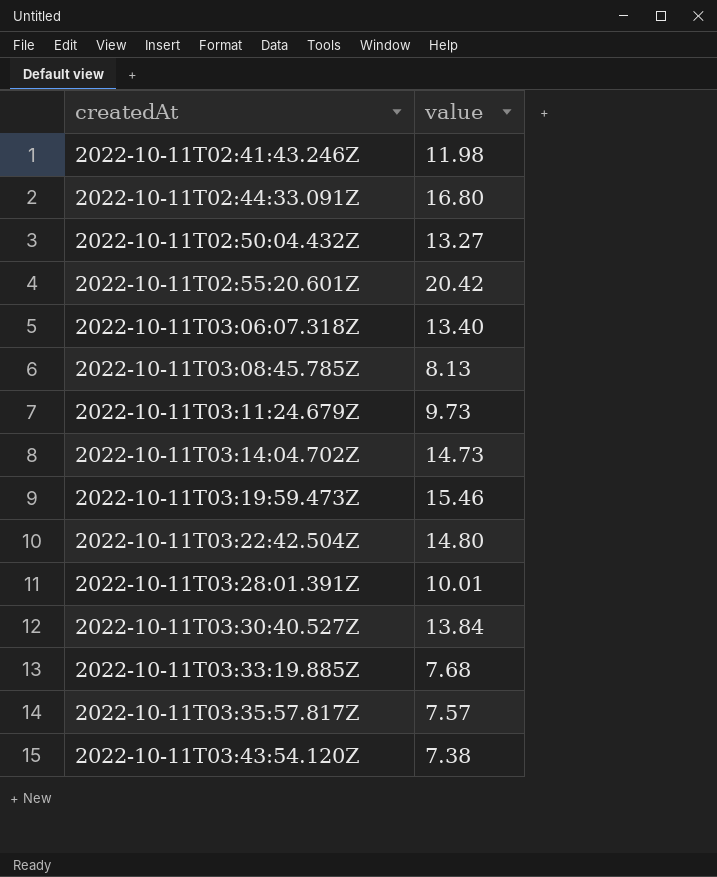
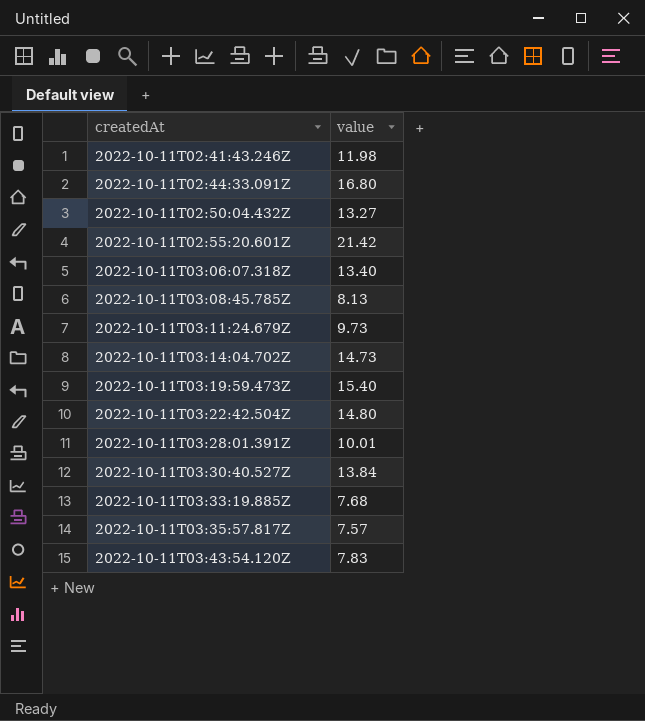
2022-10-11T02:55:20.601Z | value: 20.42 -> 21.42
2022-10-11T03:19:59.473Z | value: 15.46 -> 15.40
2022-10-11T03:43:54.120Z | value: 7.38 -> 7.83

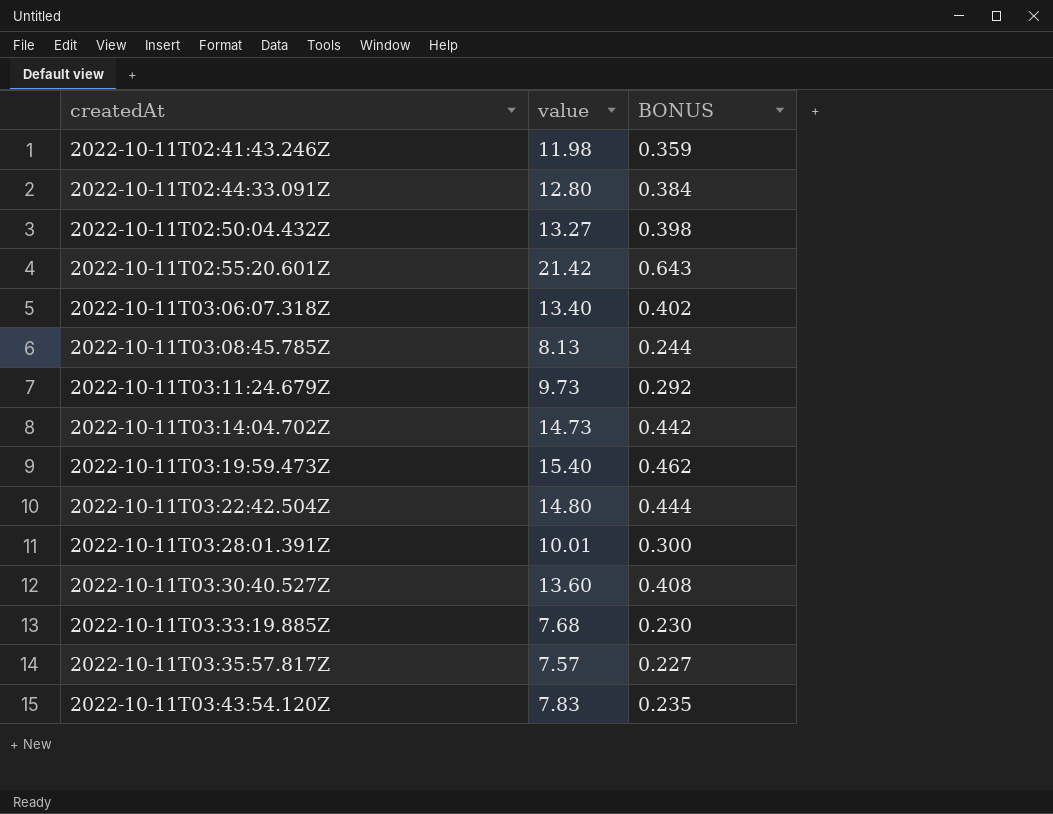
column BONUS | formula: none -> [value] * 0.03
2022-10-11T02:44:33.091Z | value: 16.80 -> 12.80
2022-10-11T03:30:40.527Z | value: 13.84 -> 13.60

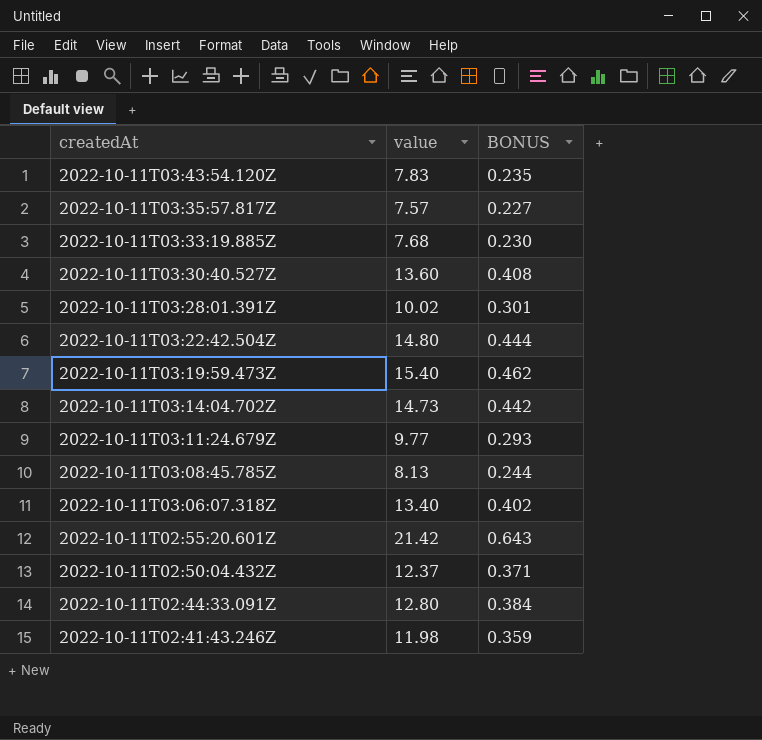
row order: createdAt ascending -> createdAt descending
2022-10-11T03:28:01.391Z | value: 10.01 -> 10.02
2022-10-11T03:28:01.391Z | BONUS: 0.300 -> 0.301
2022-10-11T03:11:24.679Z | value: 9.73 -> 9.77
2022-10-11T03:11:24.679Z | BONUS: 0.292 -> 0.293
2022-10-11T02:50:04.432Z | value: 13.27 -> 12.37
2022-10-11T02:50:04.432Z | BONUS: 0.398 -> 0.371

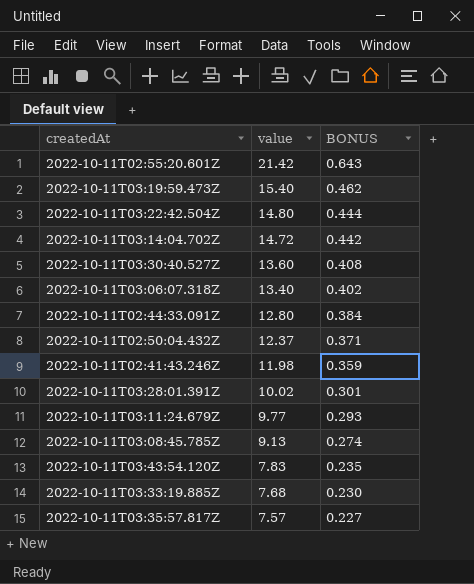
row order: createdAt descending -> value descending
2022-10-11T03:14:04.702Z | value: 14.73 -> 14.72
2022-10-11T03:08:45.785Z | value: 8.13 -> 9.13
2022-10-11T03:08:45.785Z | BONUS: 0.244 -> 0.274

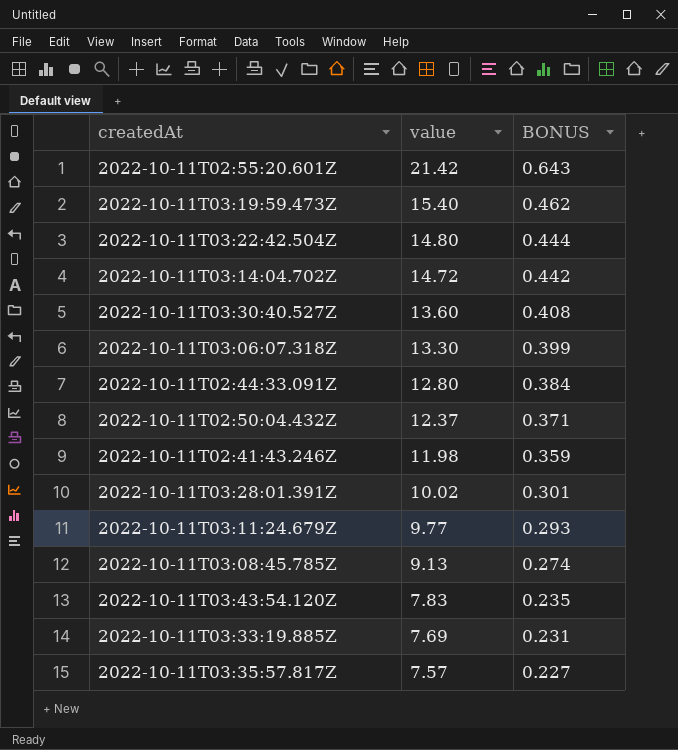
2022-10-11T03:06:07.318Z | value: 13.40 -> 13.30
2022-10-11T03:06:07.318Z | BONUS: 0.402 -> 0.399
2022-10-11T03:33:19.885Z | value: 7.68 -> 7.69
2022-10-11T03:33:19.885Z | BONUS: 0.230 -> 0.231

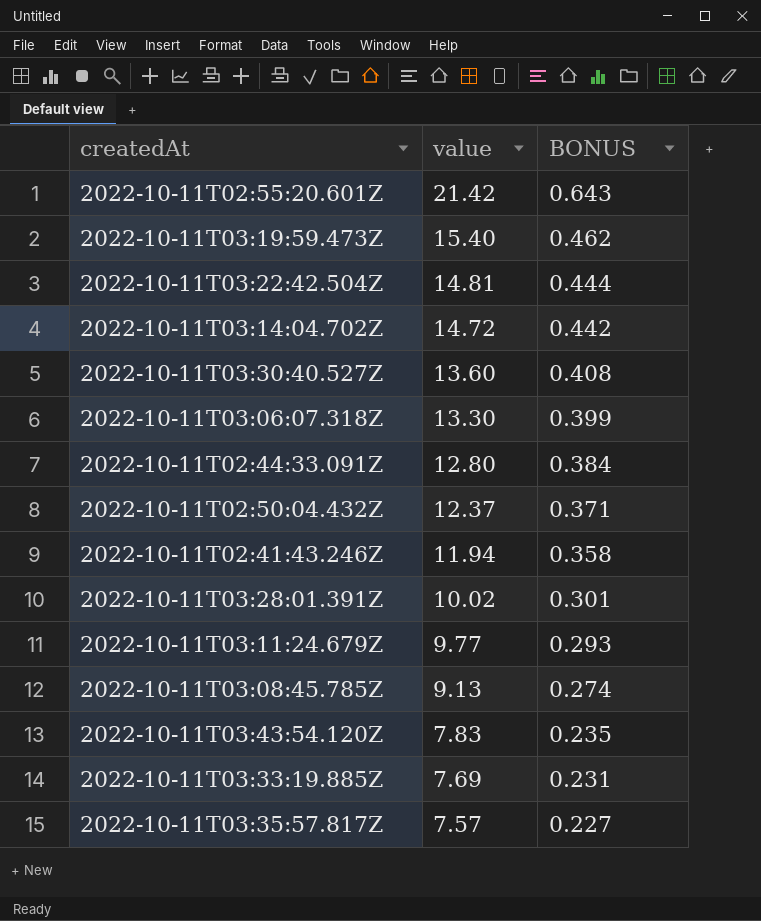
2022-10-11T03:22:42.504Z | value: 14.80 -> 14.81
2022-10-11T02:41:43.246Z | value: 11.98 -> 11.94
2022-10-11T02:41:43.246Z | BONUS: 0.359 -> 0.358

